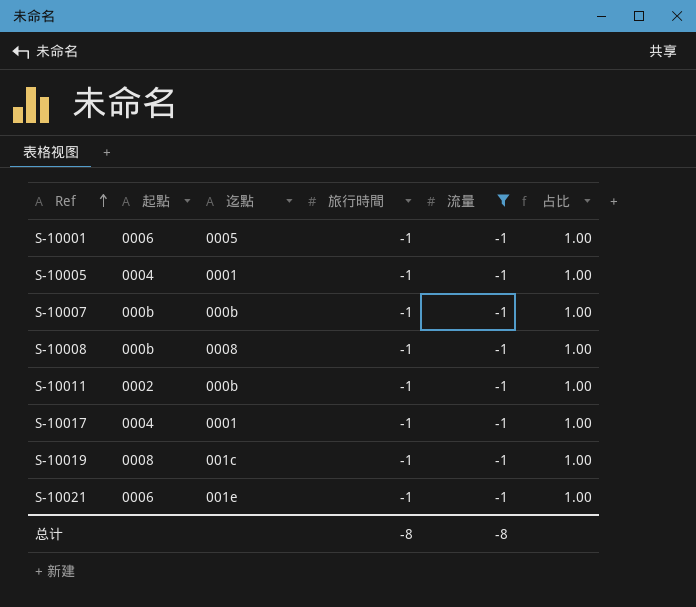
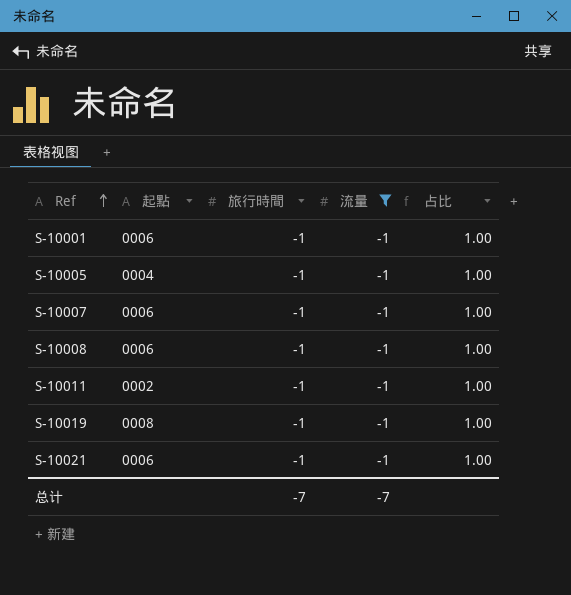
column 迄點 | position: 3 -> none
row S-10017: 0004 | 0001 | -1 | -1 | 1.00 -> none
S-10007 | 起點: 000b -> 0006
S-10008 | 起點: 000b -> 0006
总计 | 旅行時間: -8 -> -7
总计 | 流量: -8 -> -7

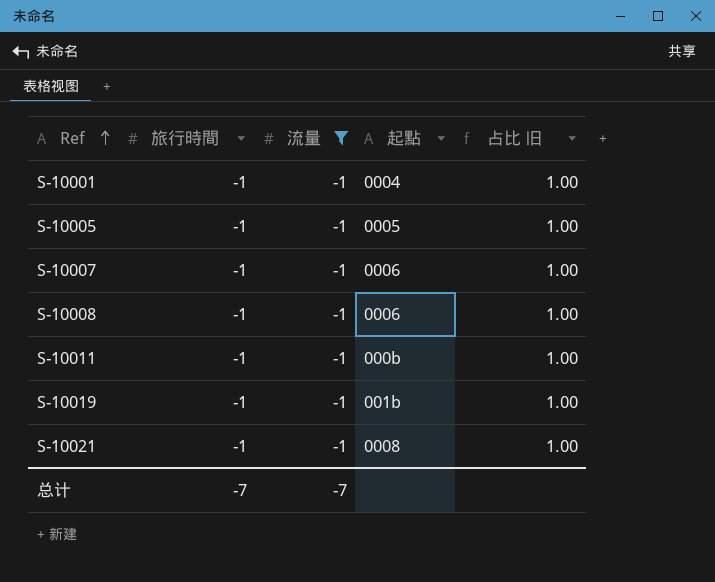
column 起點 | position: 2 -> 4
column name: 占比 -> 占比 旧
S-10001 | 起點: 0006 -> 0004
S-10005 | 起點: 0004 -> 0005
S-10011 | 起點: 0002 -> 000b
S-10019 | 起點: 0008 -> 001b
S-10021 | 起點: 0006 -> 0008

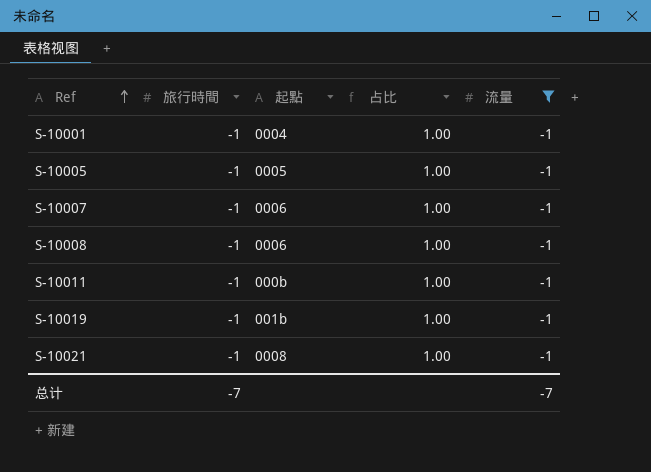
column name: 占比 旧 -> 占比
column 流量 | position: 3 -> 5

